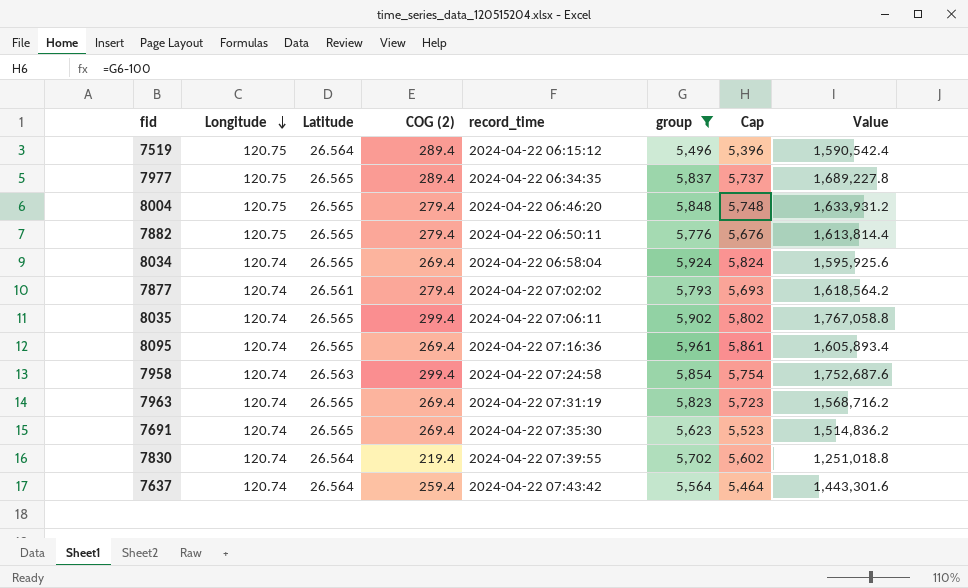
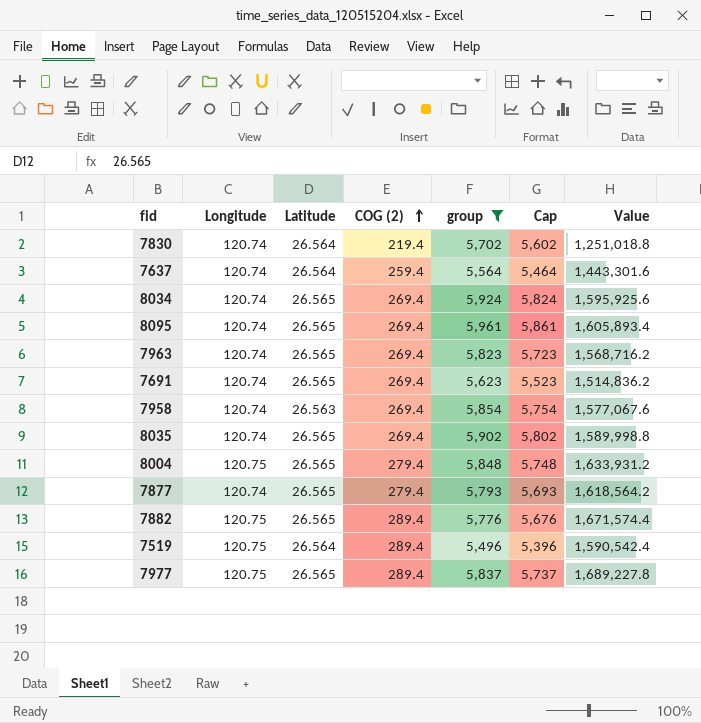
row order: Longitude descending -> COG (2) ascending
column record_time | position: 5 -> none
7958 | COG (2): 299.4 -> 269.4
7958 | Value: 1,752,687.6 -> 1,577,067.6
8035 | COG (2): 299.4 -> 269.4
8035 | Value: 1,767,058.8 -> 1,589,998.8
7877 | Latitude: 26.561 -> 26.565
7882 | COG (2): 279.4 -> 289.4
7882 | Value: 1,613,814.4 -> 1,671,574.4

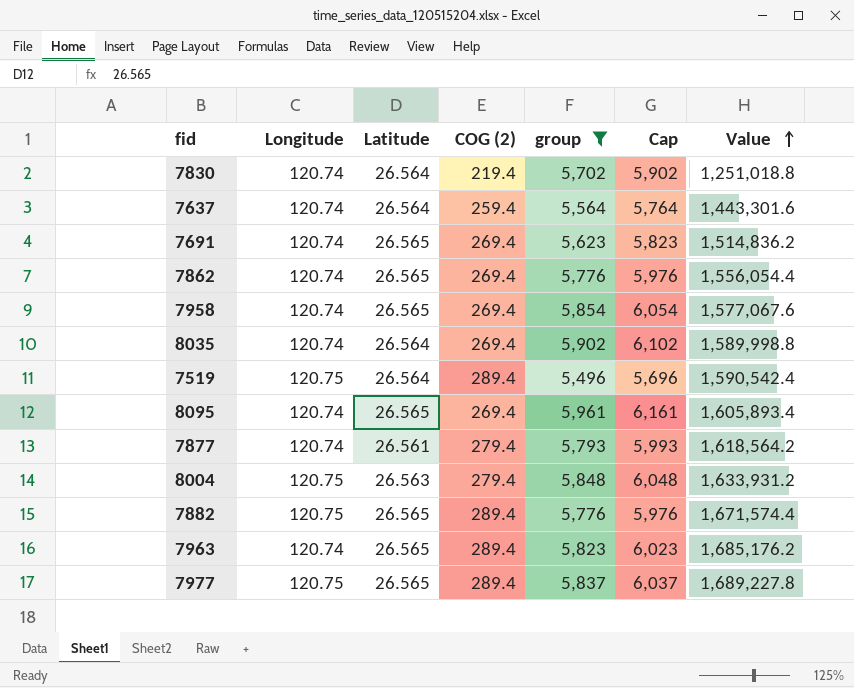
row order: COG (2) ascending -> Value ascending
column Cap | formula: [group] - 100 -> [group] + 200
row 8034: 120.74 | 26.565 | 269.4 | 5,924 | 5,824 | 1,595,925.6 -> none
row 7862: none -> 120.74 | 26.565 | 269.4 | 5,776 | 5,976 | 1,556,054.4
7958 | Latitude: 26.563 -> 26.565
8035 | Latitude: 26.565 -> 26.564
7877 | Latitude: 26.565 -> 26.561
8004 | Latitude: 26.565 -> 26.563
7963 | COG (2): 269.4 -> 289.4
7963 | Value: 1,568,716.2 -> 1,685,176.2

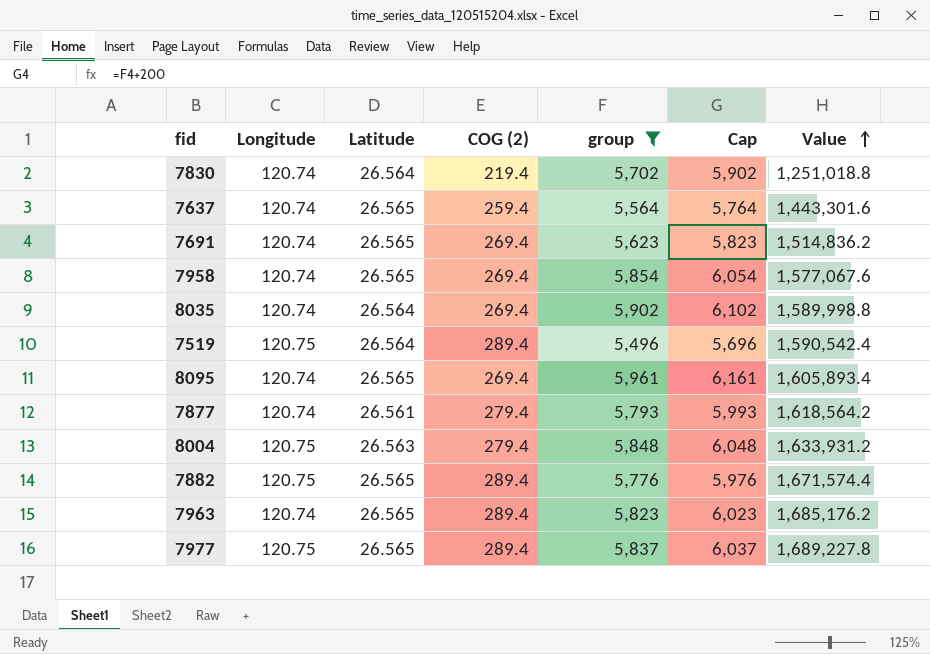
row 7862: 120.74 | 26.565 | 269.4 | 5,776 | 5,976 | 1,556,054.4 -> none
7637 | Latitude: 26.564 -> 26.565

